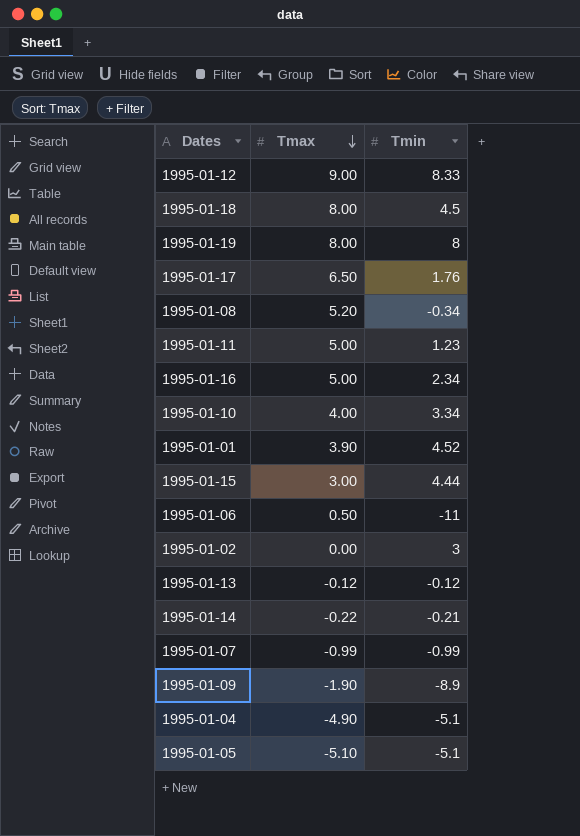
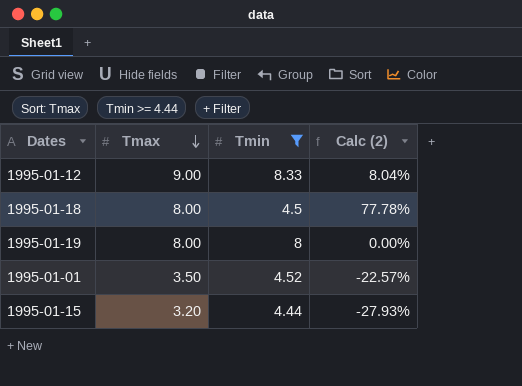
filter: none -> Tmin >= 4.44
column Calc (2) | formula: none -> ([Tmax] - [Tmin]) / [Tmin]
1995-01-01 | Tmax: 3.90 -> 3.50
1995-01-15 | Tmax: 3.00 -> 3.20

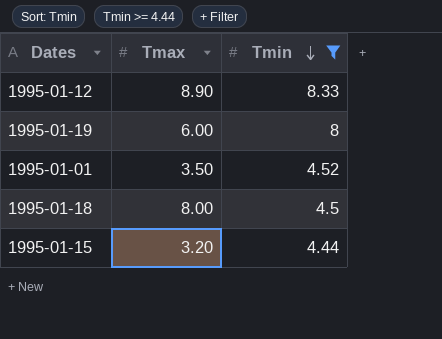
row order: Tmax descending -> Tmin descending
column Calc (2) | formula: ([Tmax] - [Tmin]) / [Tmin] -> none
1995-01-12 | Tmax: 9.00 -> 8.90
1995-01-19 | Tmax: 8.00 -> 6.00

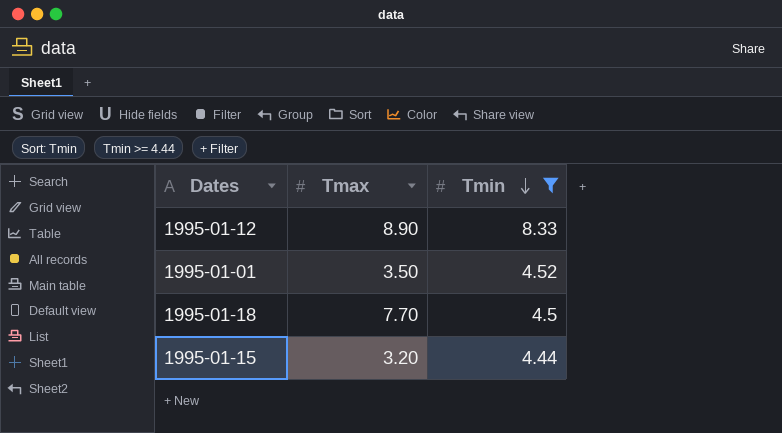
row 1995-01-19: 6.00 | 8 -> none
1995-01-18 | Tmax: 8.00 -> 7.70

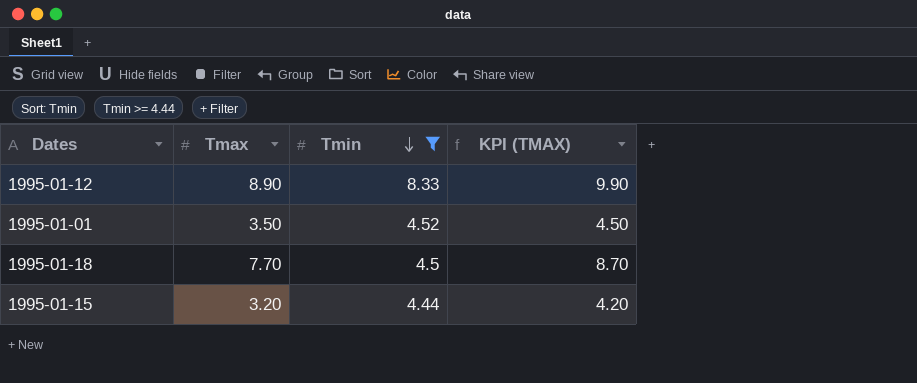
column KPI (TMAX) | formula: none -> [Tmax] + 1

